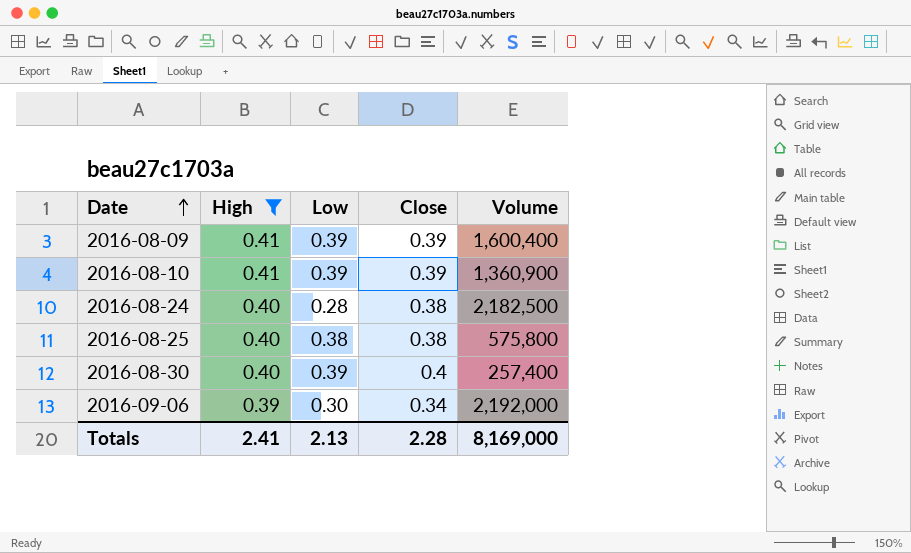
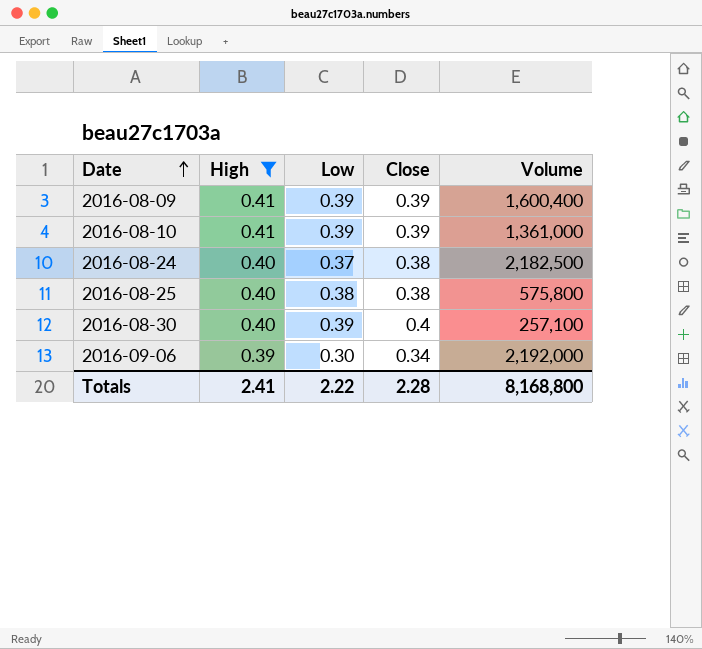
2016-08-10 | Volume: 1,360,900 -> 1,361,000
2016-08-24 | Low: 0.28 -> 0.37
2016-08-30 | Volume: 257,400 -> 257,100
Totals | Low: 2.13 -> 2.22
Totals | Volume: 8,169,000 -> 8,168,800

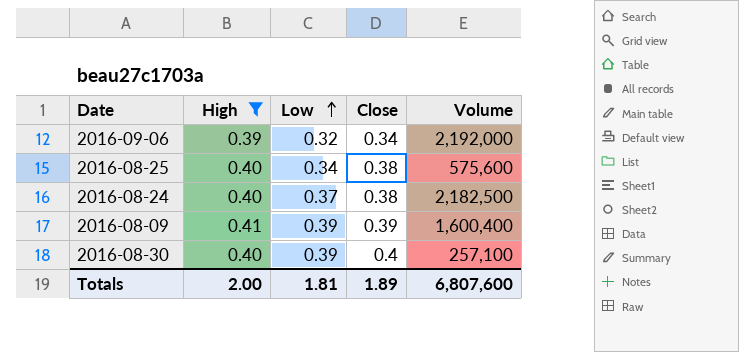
row order: Date ascending -> Low ascending
row 2016-08-10: 0.41 | 0.39 | 0.39 | 1,361,000 -> none
2016-09-06 | Low: 0.30 -> 0.32
2016-08-25 | Low: 0.38 -> 0.34
2016-08-25 | Volume: 575,800 -> 575,600
Totals | High: 2.41 -> 2.00
Totals | Low: 2.22 -> 1.81
Totals | Close: 2.28 -> 1.89
Totals | Volume: 8,168,800 -> 6,807,600

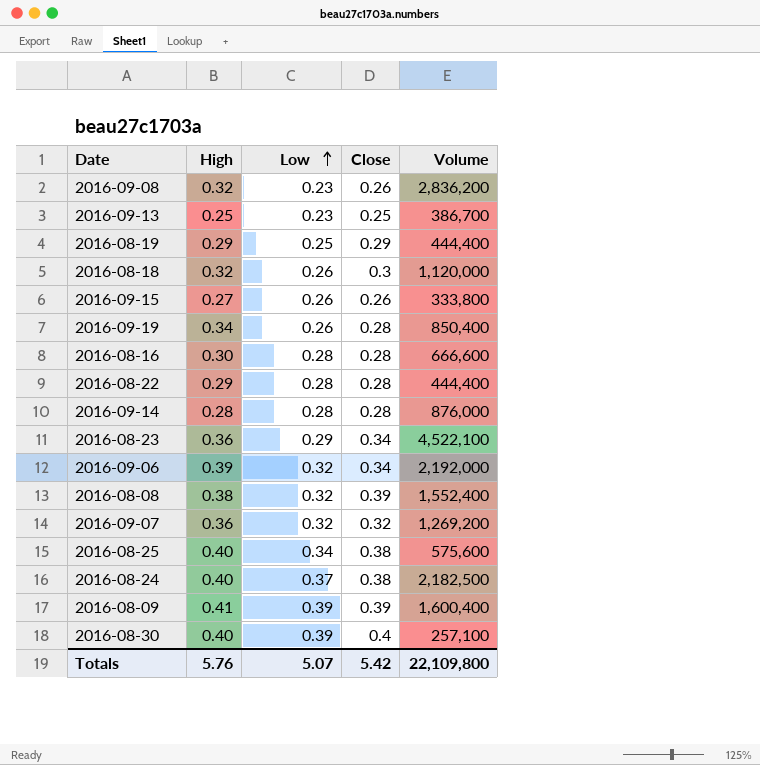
filter: High >= 0.39 -> none
Totals | High: 2.00 -> 5.76
Totals | Low: 1.81 -> 5.07
Totals | Close: 1.89 -> 5.42
Totals | Volume: 6,807,600 -> 22,109,800

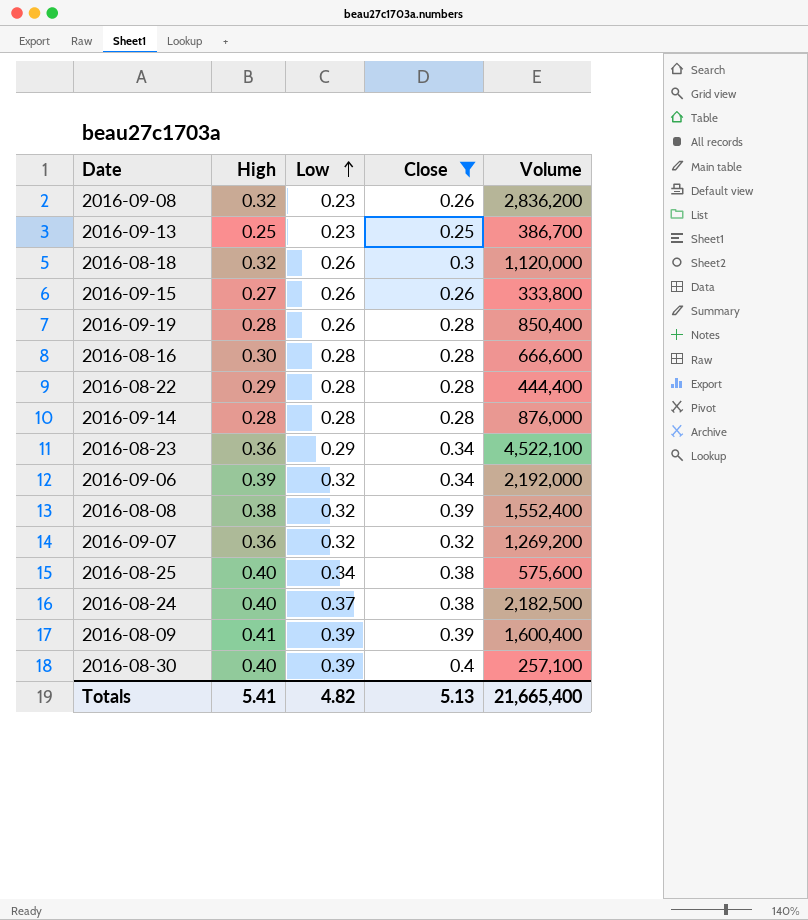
filter: none -> Close != 0.29
2016-09-19 | High: 0.34 -> 0.28
Totals | High: 5.76 -> 5.41
Totals | Low: 5.07 -> 4.82
Totals | Close: 5.42 -> 5.13
Totals | Volume: 22,109,800 -> 21,665,400

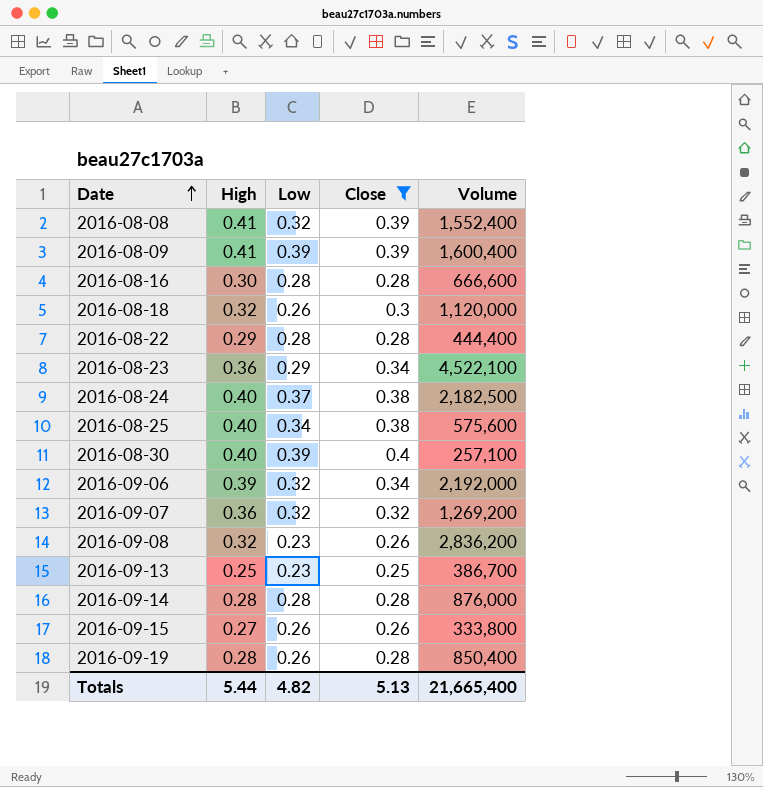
row order: Low ascending -> Date ascending
2016-08-08 | High: 0.38 -> 0.41
Totals | High: 5.41 -> 5.44

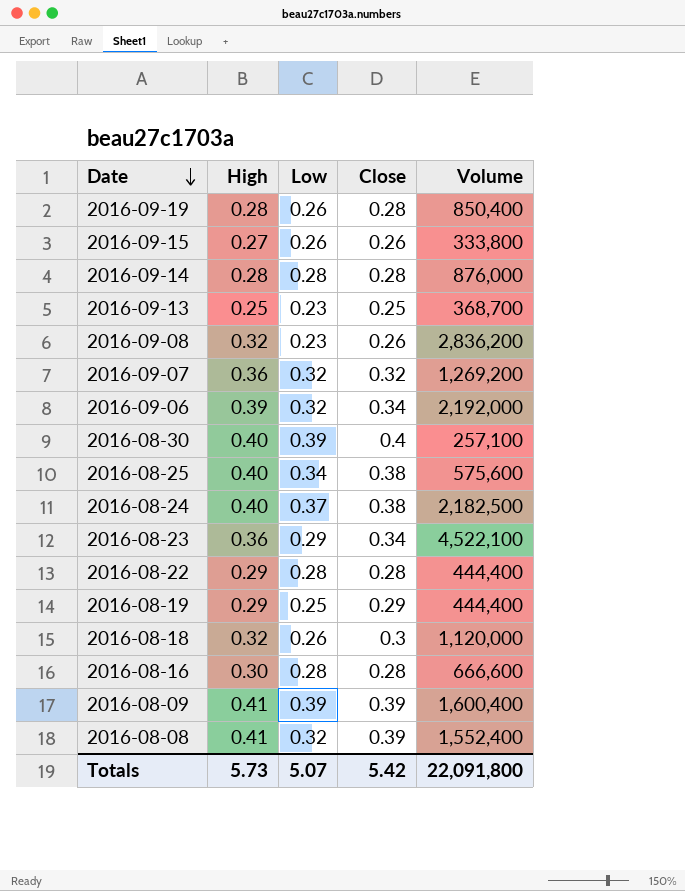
filter: Close != 0.29 -> none
row order: Date ascending -> Date descending
2016-09-13 | Volume: 386,700 -> 368,700
Totals | High: 5.44 -> 5.73
Totals | Low: 4.82 -> 5.07
Totals | Close: 5.13 -> 5.42
Totals | Volume: 21,665,400 -> 22,091,800

